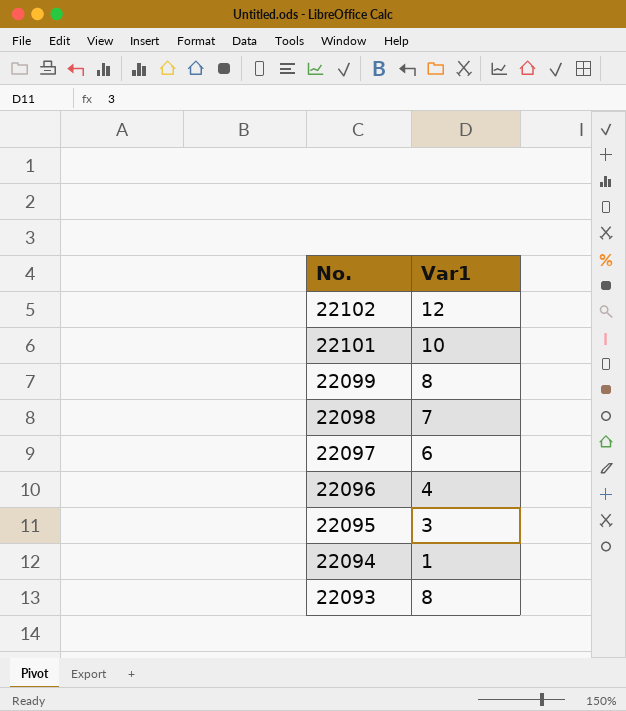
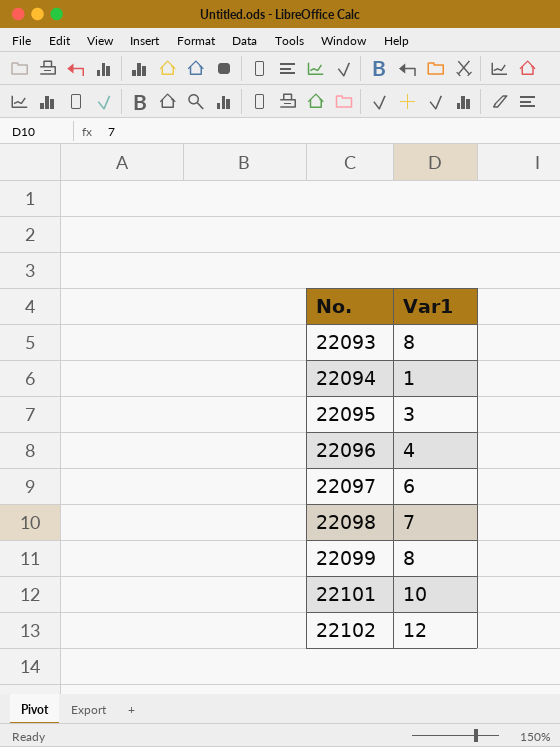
row order: No. descending -> No. ascending

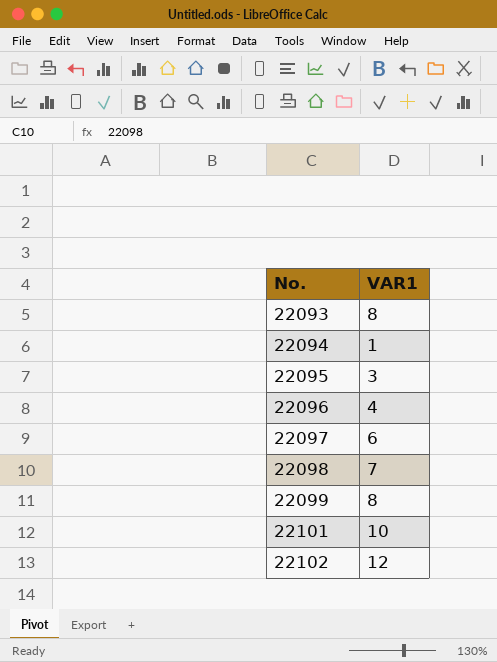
column name: Var1 -> VAR1

